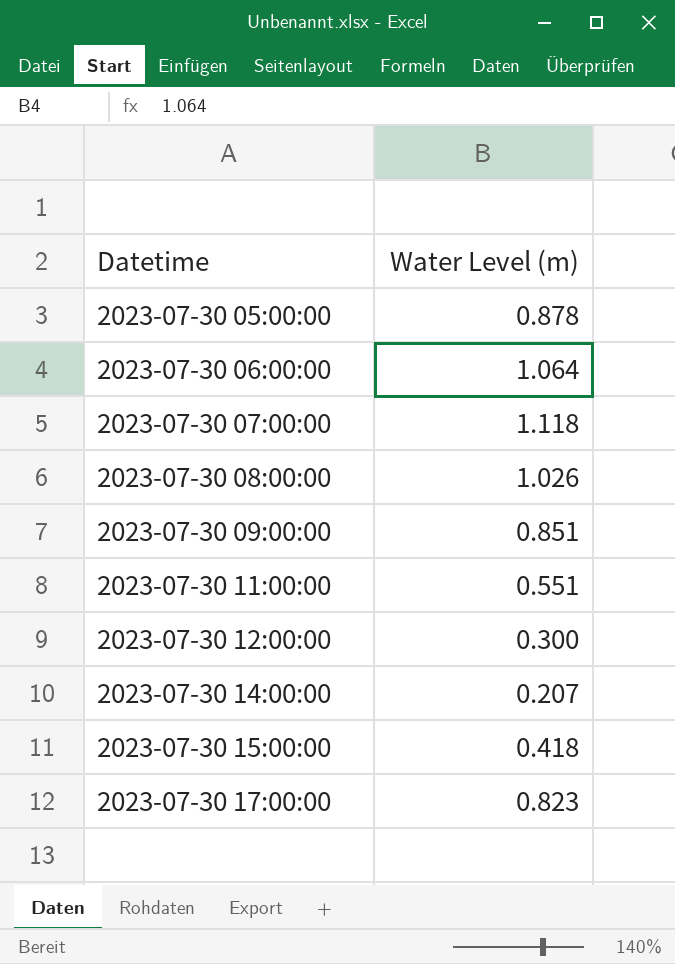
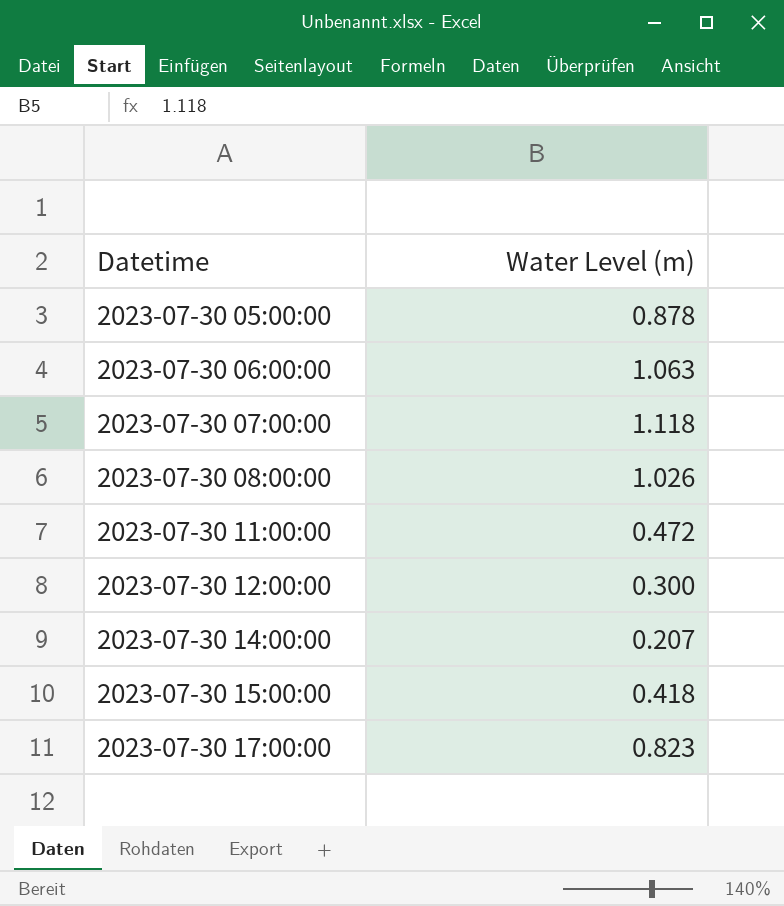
row 2023-07-30 09:00:00: 0.851 -> none
2023-07-30 06:00:00 | Water Level (m): 1.064 -> 1.063
2023-07-30 11:00:00 | Water Level (m): 0.551 -> 0.472

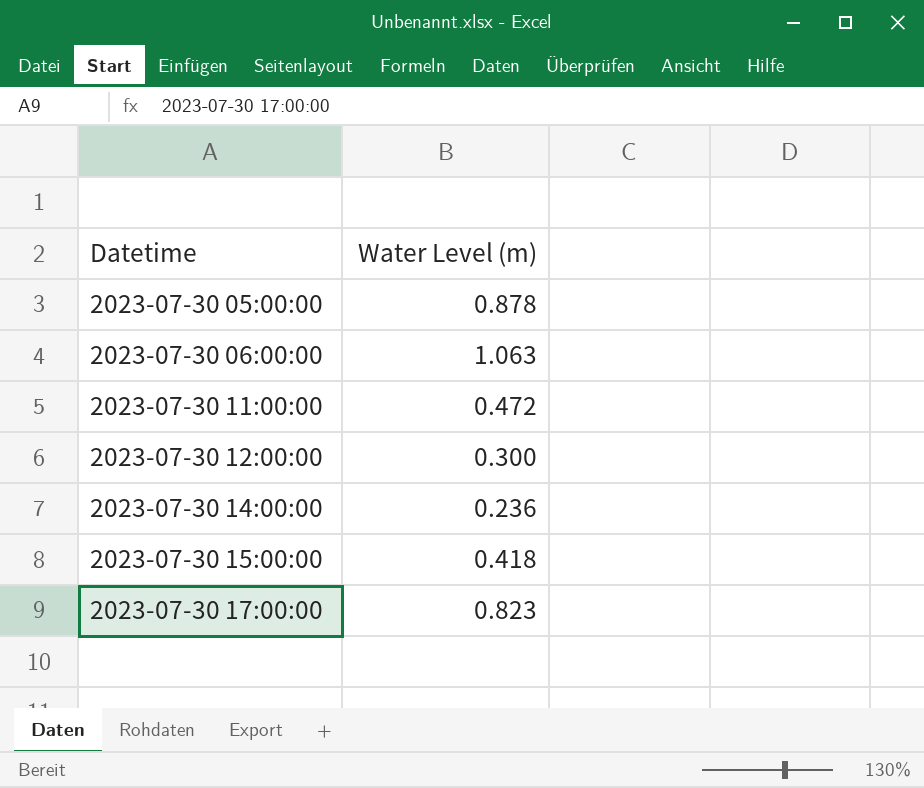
row 2023-07-30 07:00:00: 1.118 -> none
row 2023-07-30 08:00:00: 1.026 -> none
2023-07-30 14:00:00 | Water Level (m): 0.207 -> 0.236

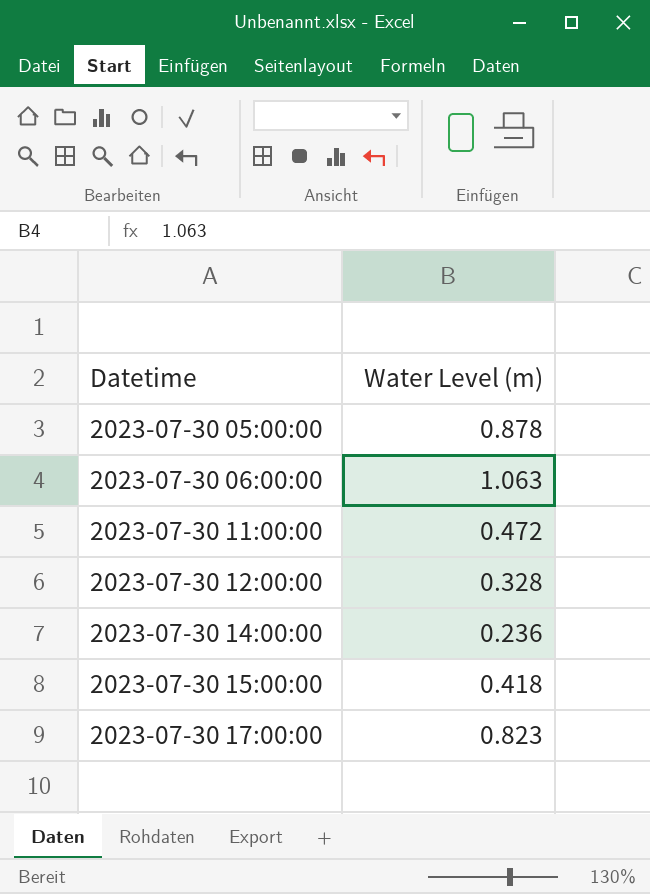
2023-07-30 12:00:00 | Water Level (m): 0.300 -> 0.328

